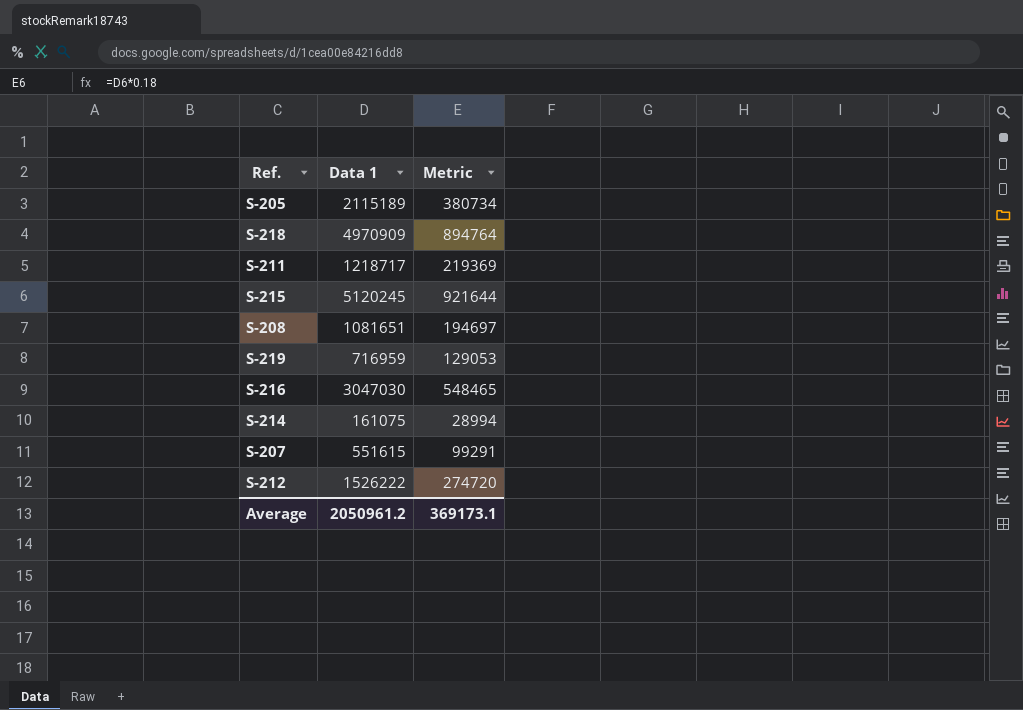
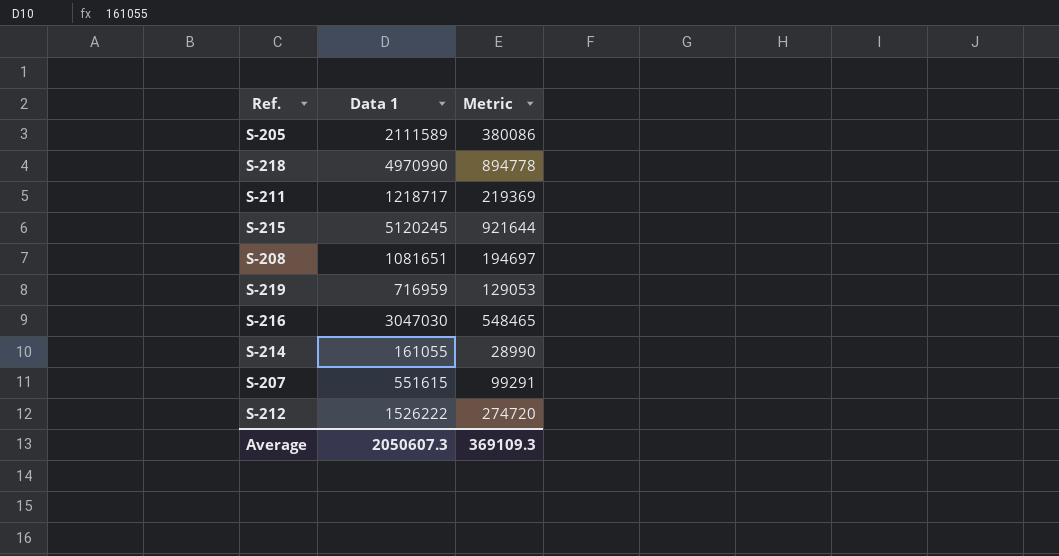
S-205 | Data 1: 2115189 -> 2111589
S-205 | Metric: 380734 -> 380086
S-218 | Data 1: 4970909 -> 4970990
S-218 | Metric: 894764 -> 894778
S-214 | Data 1: 161075 -> 161055
S-214 | Metric: 28994 -> 28990
Average | Data 1: 2050961.2 -> 2050607.3
Average | Metric: 369173.1 -> 369109.3

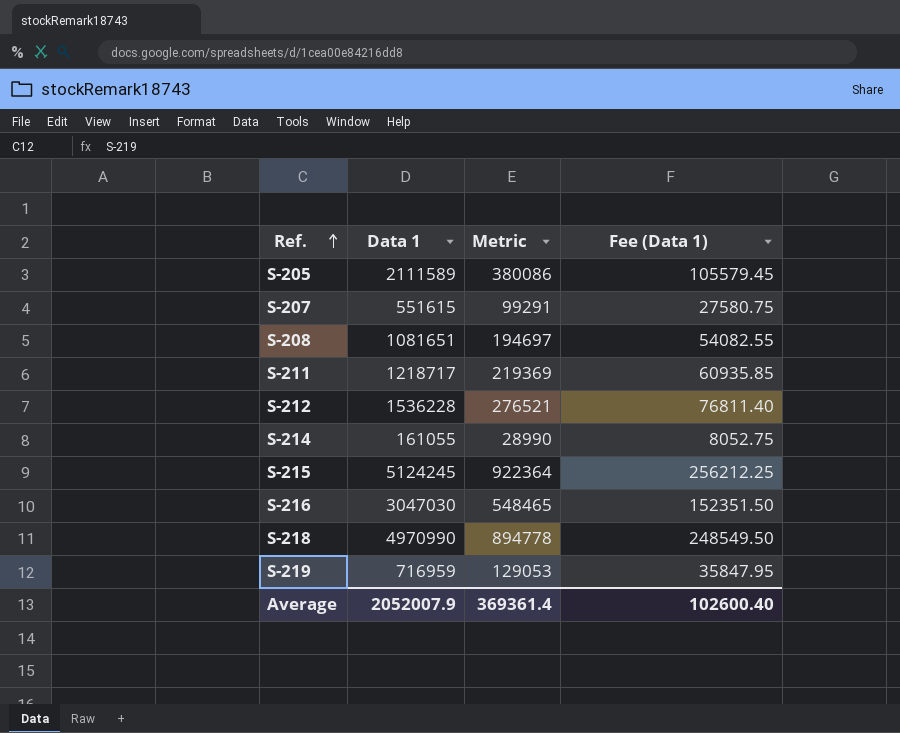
row order: none -> Ref. ascending
column Fee (Data 1) | formula: none -> [Data 1] * 0.05
S-212 | Data 1: 1526222 -> 1536228
S-212 | Metric: 274720 -> 276521
S-215 | Data 1: 5120245 -> 5124245
S-215 | Metric: 921644 -> 922364
Average | Data 1: 2050607.3 -> 2052007.9
Average | Metric: 369109.3 -> 369361.4

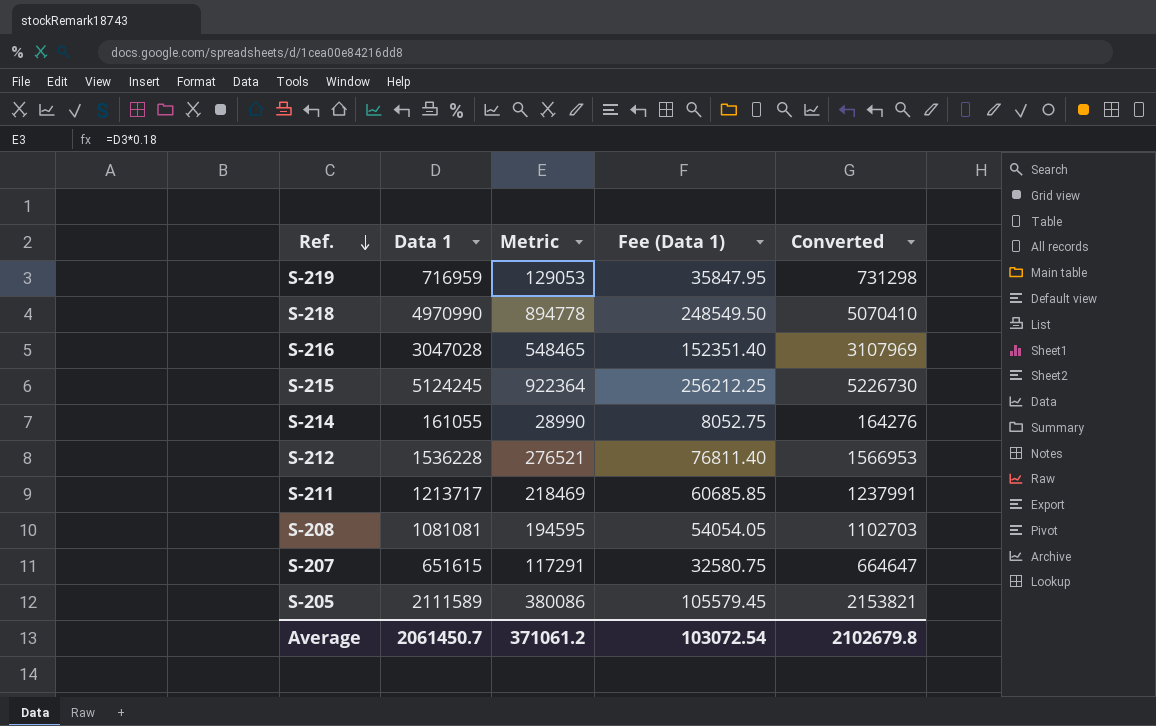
row order: Ref. ascending -> Ref. descending
column Converted | formula: none -> [Data 1] * 1.02
S-216 | Data 1: 3047030 -> 3047028
S-216 | Fee (Data 1): 152351.50 -> 152351.40
S-211 | Data 1: 1218717 -> 1213717
S-211 | Metric: 219369 -> 218469
S-211 | Fee (Data 1): 60935.85 -> 60685.85
S-208 | Data 1: 1081651 -> 1081081
S-208 | Metric: 194697 -> 194595
S-208 | Fee (Data 1): 54082.55 -> 54054.05
S-207 | Data 1: 551615 -> 651615
S-207 | Metric: 99291 -> 117291
S-207 | Fee (Data 1): 27580.75 -> 32580.75
Average | Data 1: 2052007.9 -> 2061450.7
Average | Metric: 369361.4 -> 371061.2
Average | Fee (Data 1): 102600.40 -> 103072.54

